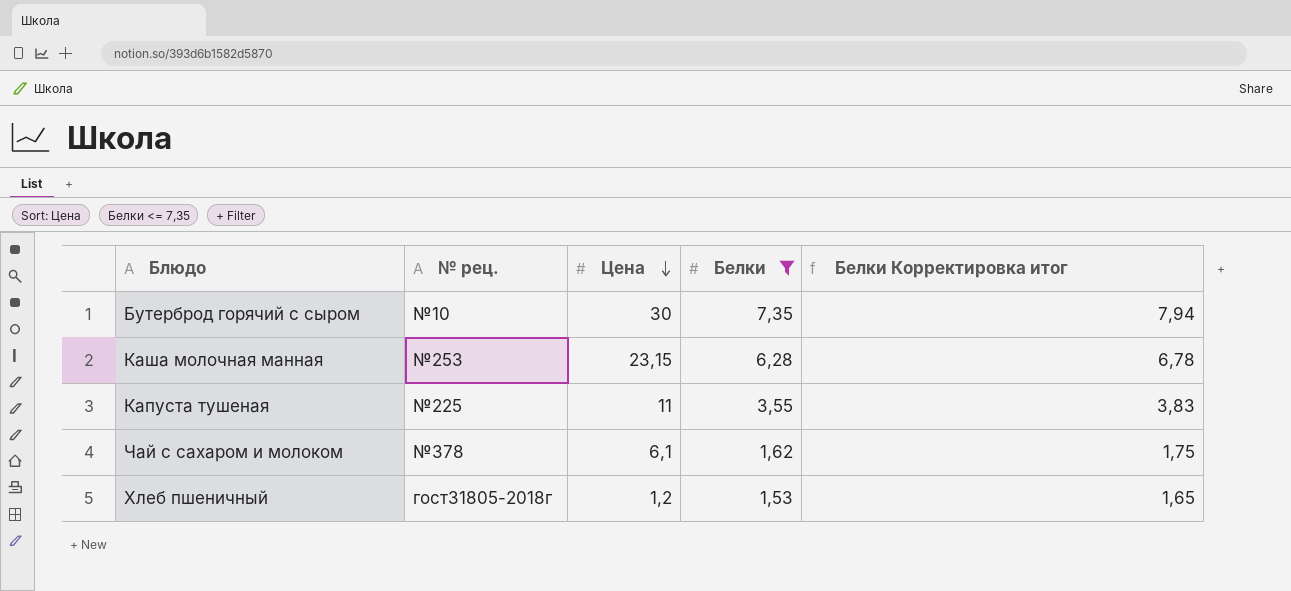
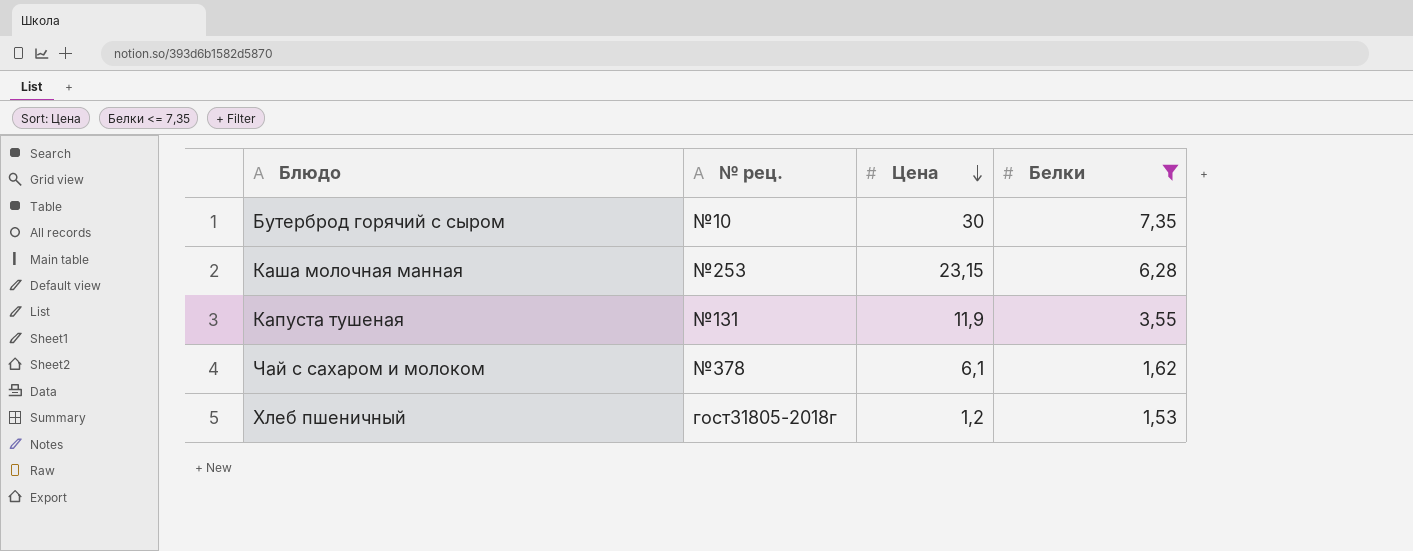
column Белки Корректировка итог | formula: [Белки] * 1,08 -> none
Капуста тушеная | № рец.: №225 -> №131
Капуста тушеная | Цена: 11 -> 11,9

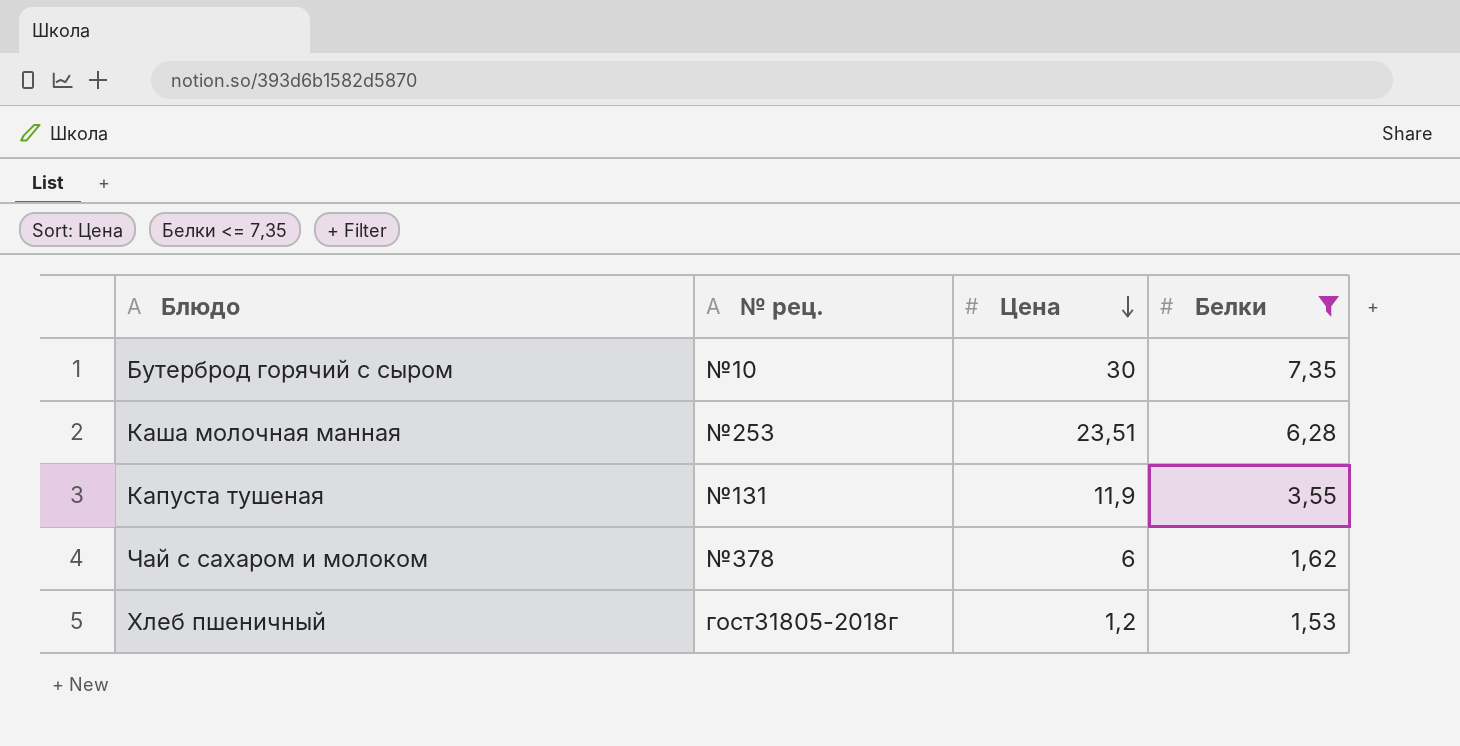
Каша молочная манная | Цена: 23,15 -> 23,51
Чай с сахаром и молоком | Цена: 6,1 -> 6

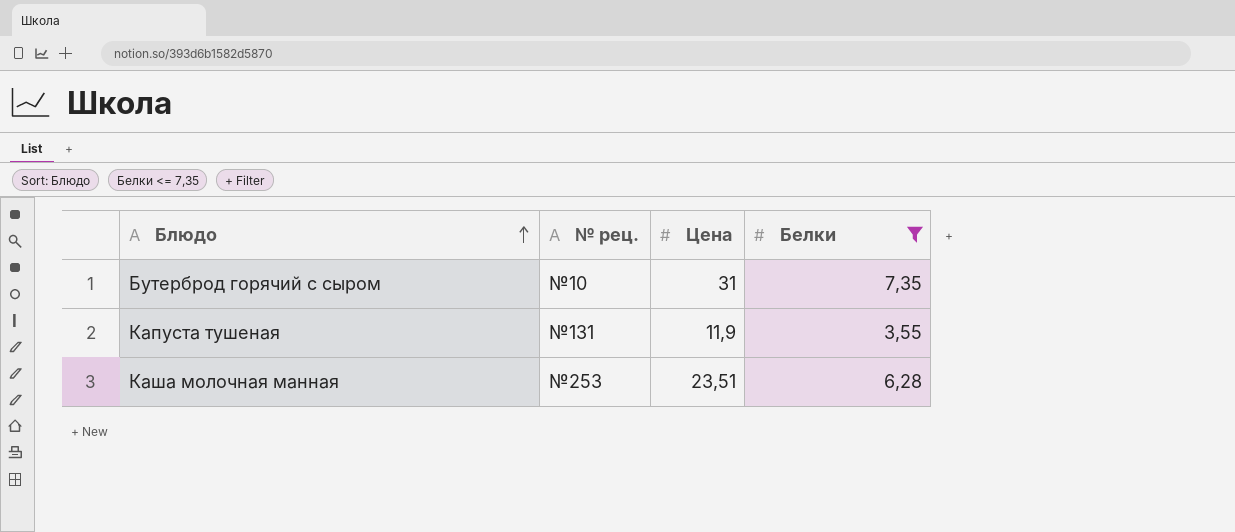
row order: Цена descending -> Блюдо ascending
row Чай с сахаром и молоком: №378 | 6 | 1,62 -> none
row Хлеб пшеничный: гост31805-2018г | 1,2 | 1,53 -> none
Бутерброд горячий с сыром | Цена: 30 -> 31

